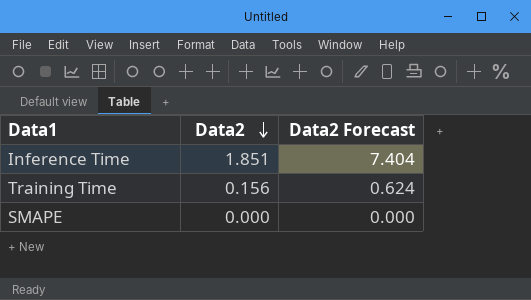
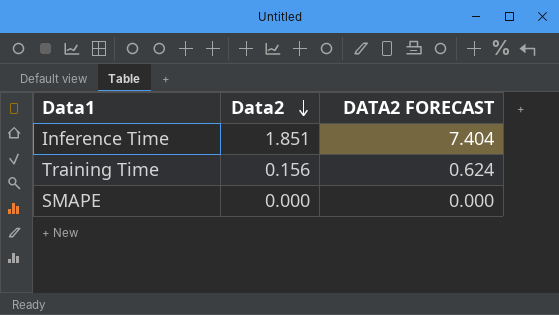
column name: Data2 Forecast -> DATA2 FORECAST

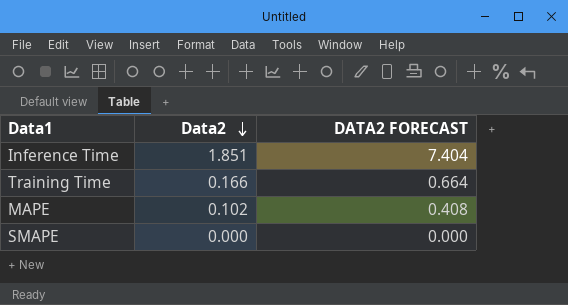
Training Time | Data2: 0.156 -> 0.166
Training Time | DATA2 FORECAST: 0.624 -> 0.664
row MAPE: none -> 0.102 | 0.408

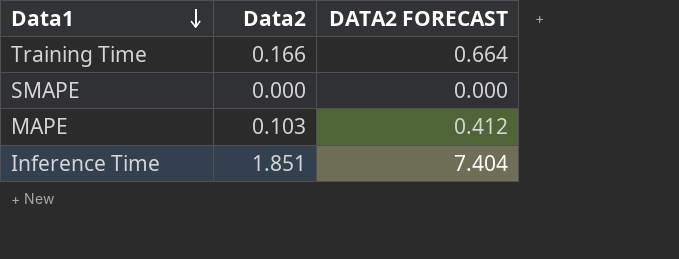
row order: Data2 descending -> Data1 descending
MAPE | Data2: 0.102 -> 0.103
MAPE | DATA2 FORECAST: 0.408 -> 0.412

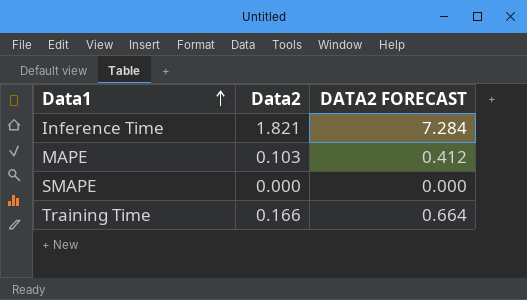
row order: Data1 descending -> Data1 ascending
Inference Time | Data2: 1.851 -> 1.821
Inference Time | DATA2 FORECAST: 7.404 -> 7.284

